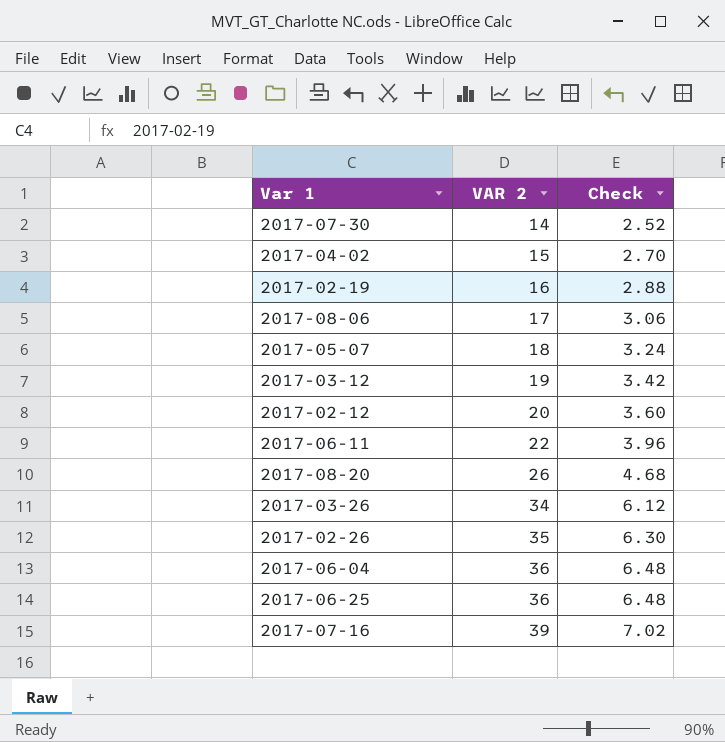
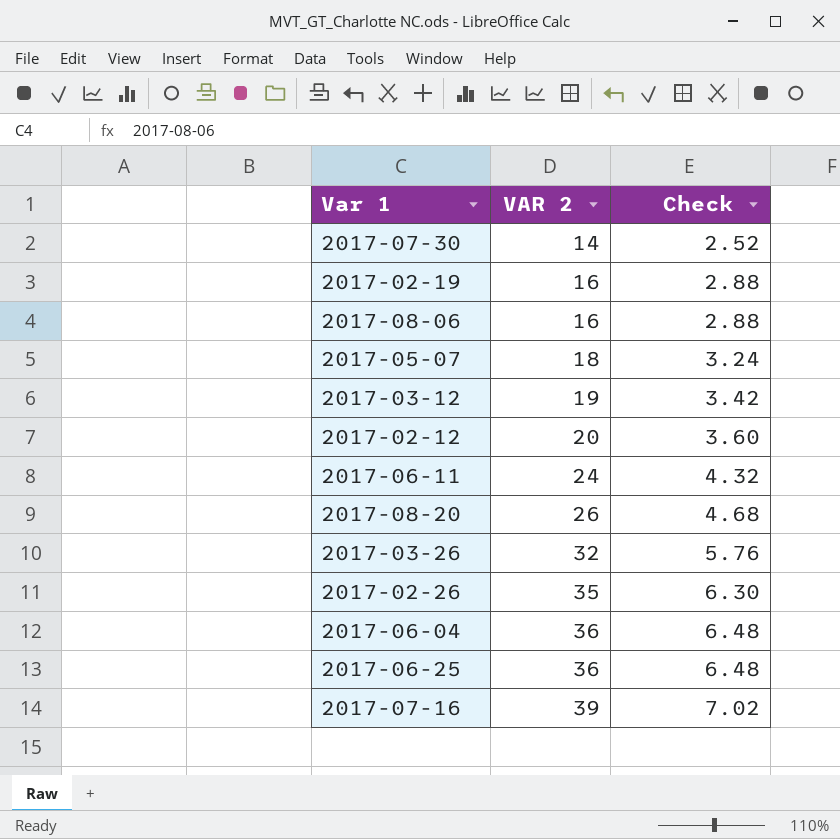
row 2017-04-02: 15 | 2.70 -> none
2017-08-06 | VAR 2: 17 -> 16
2017-08-06 | Check: 3.06 -> 2.88
2017-06-11 | VAR 2: 22 -> 24
2017-06-11 | Check: 3.96 -> 4.32
2017-03-26 | VAR 2: 34 -> 32
2017-03-26 | Check: 6.12 -> 5.76

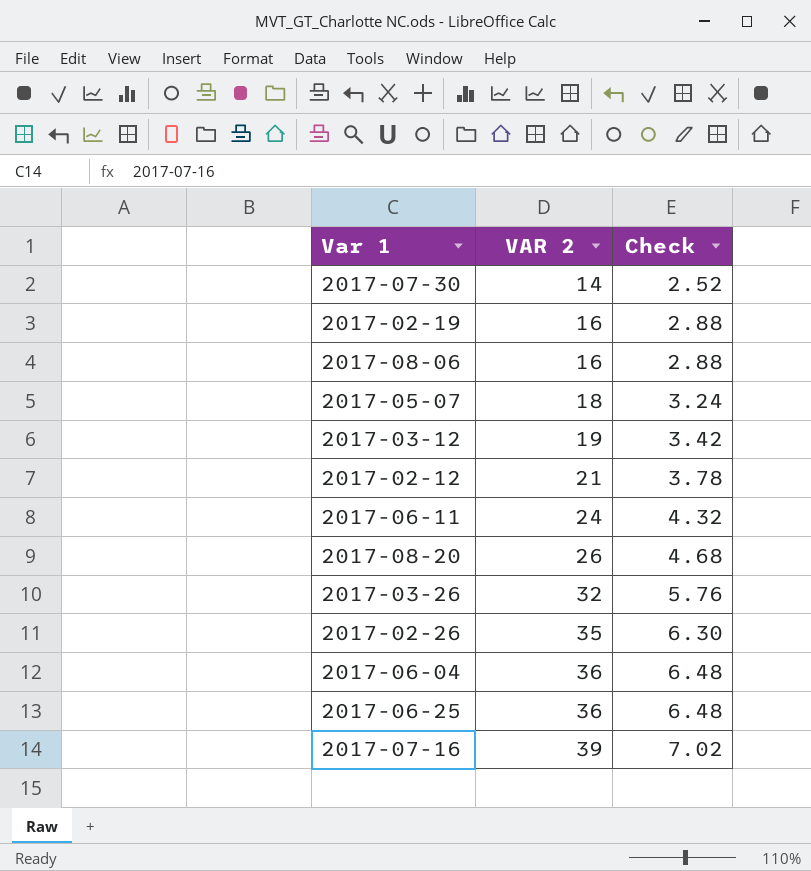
2017-02-12 | VAR 2: 20 -> 21
2017-02-12 | Check: 3.60 -> 3.78

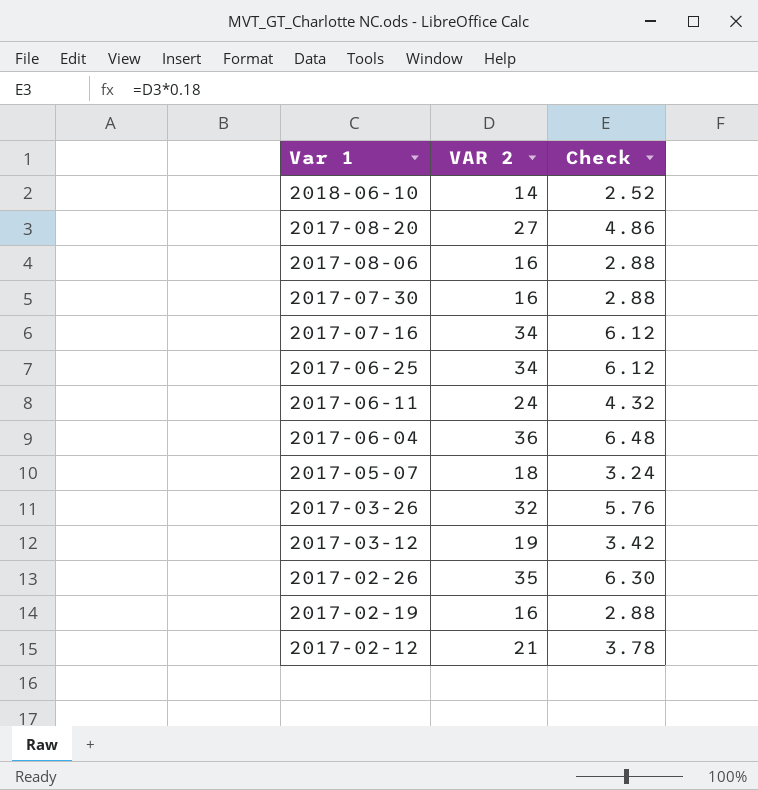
row order: VAR 2 ascending -> Var 1 descending
row 2018-06-10: none -> 14 | 2.52
2017-08-20 | VAR 2: 26 -> 27
2017-08-20 | Check: 4.68 -> 4.86
2017-07-30 | VAR 2: 14 -> 16
2017-07-30 | Check: 2.52 -> 2.88
2017-07-16 | VAR 2: 39 -> 34
2017-07-16 | Check: 7.02 -> 6.12
2017-06-25 | VAR 2: 36 -> 34
2017-06-25 | Check: 6.48 -> 6.12

